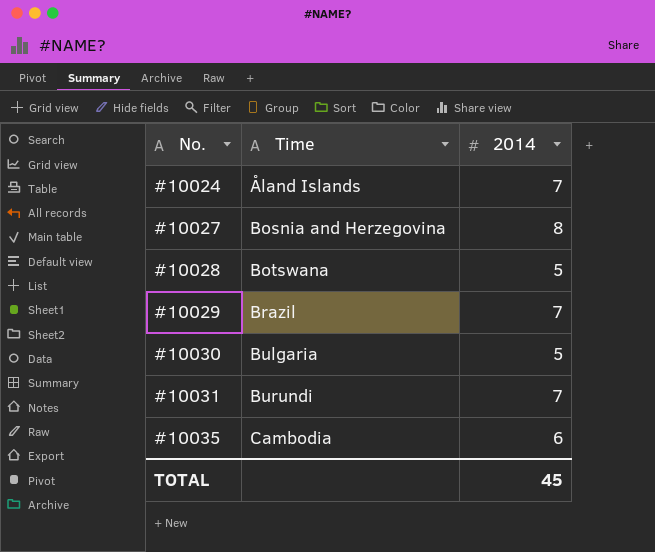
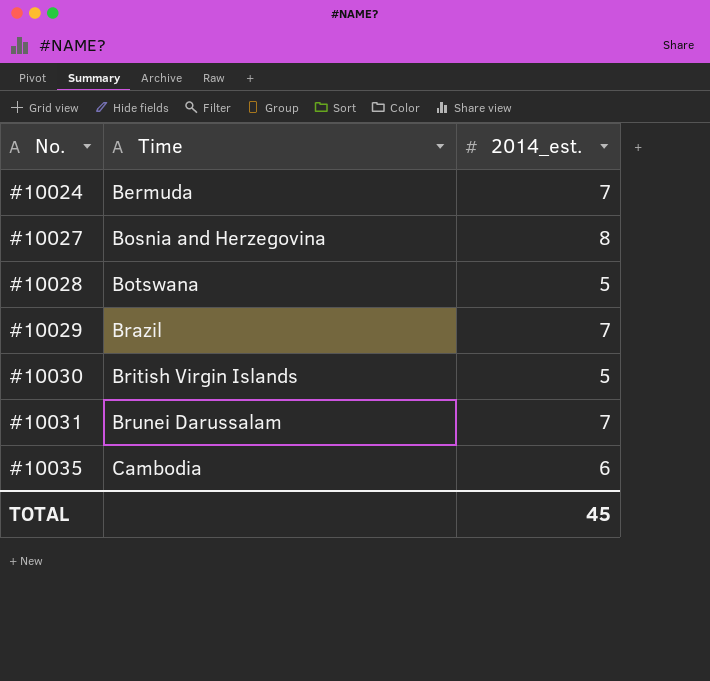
column name: 2014 -> 2014_est.
#10024 | Time: Åland Islands -> Bermuda
#10030 | Time: Bulgaria -> British Virgin Islands
#10031 | Time: Burundi -> Brunei Darussalam

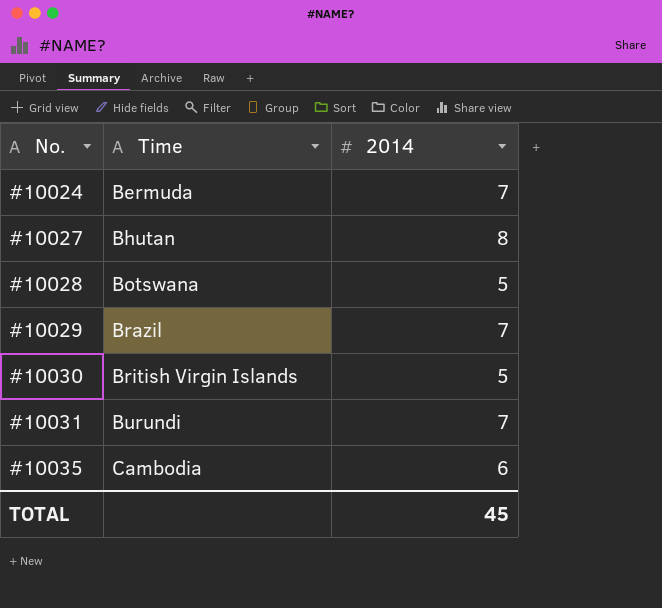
column name: 2014_est. -> 2014
#10027 | Time: Bosnia and Herzegovina -> Bhutan
#10031 | Time: Brunei Darussalam -> Burundi

